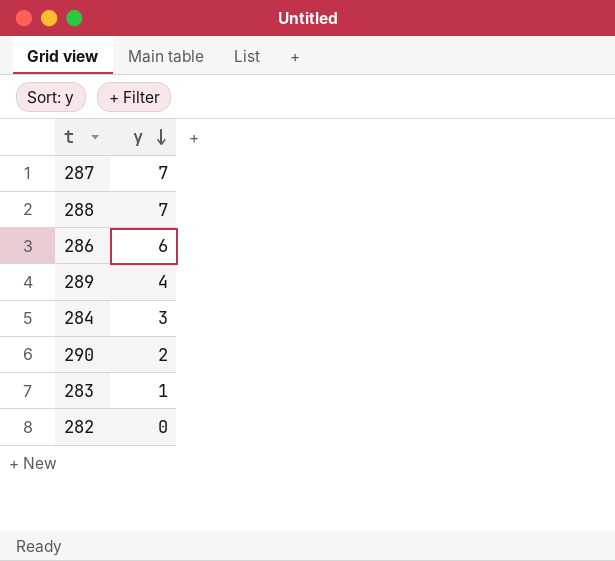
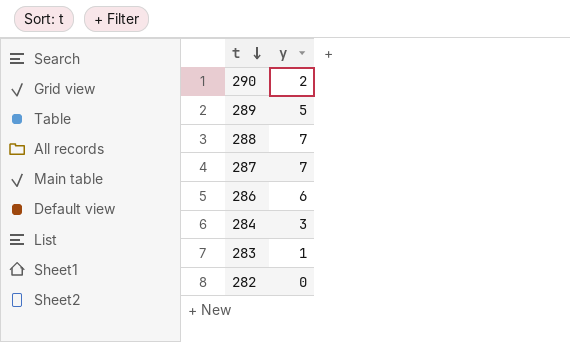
row order: y descending -> t descending
289 | y: 4 -> 5

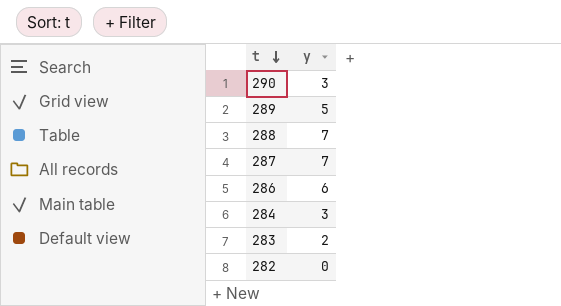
290 | y: 2 -> 3
283 | y: 1 -> 2

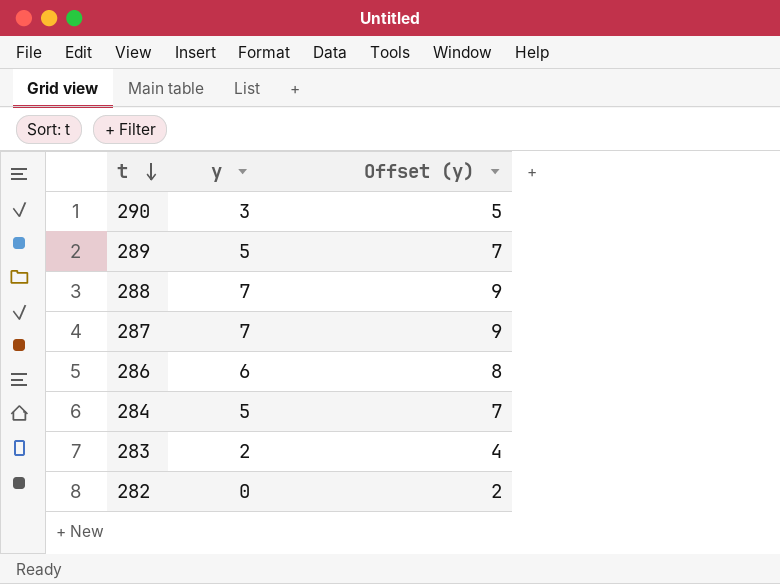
column Offset (y) | formula: none -> [y] + 2
284 | y: 3 -> 5

